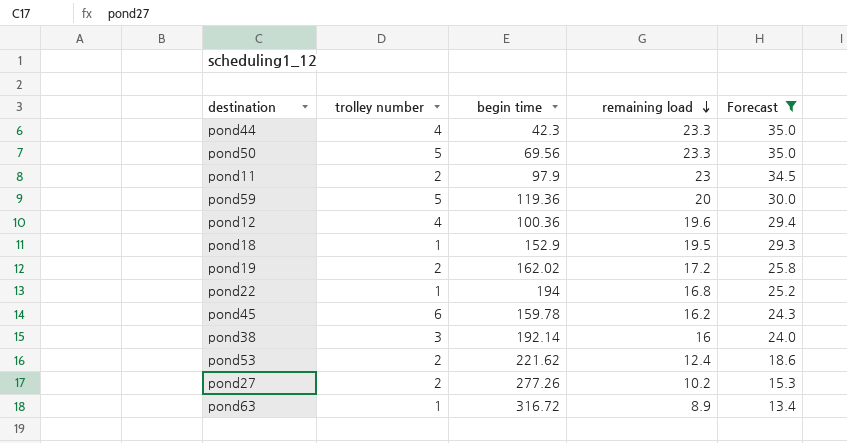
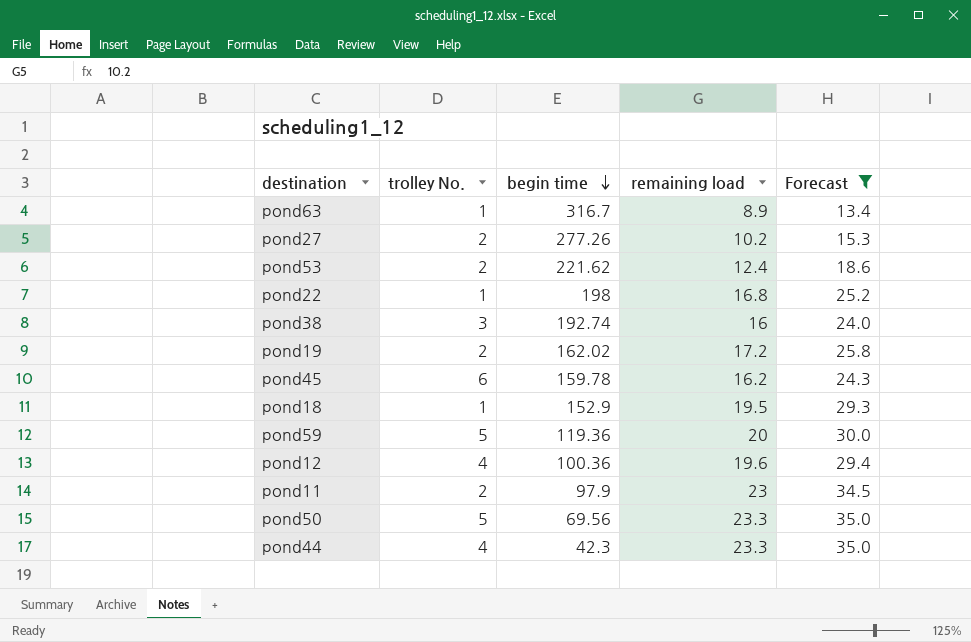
row order: remaining load descending -> begin time descending
column name: trolley number -> trolley No.
pond63 | begin time: 316.72 -> 316.7
pond22 | begin time: 194 -> 198
pond38 | begin time: 192.14 -> 192.74

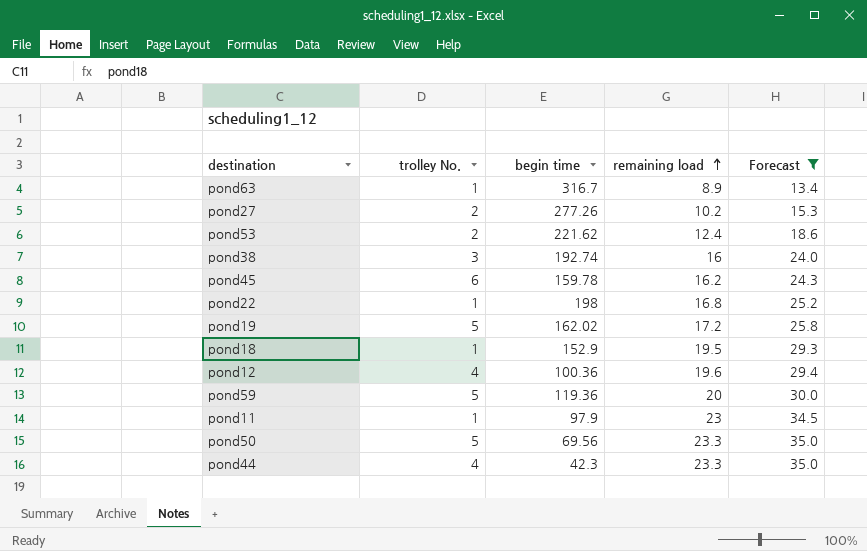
row order: begin time descending -> remaining load ascending
pond19 | trolley No.: 2 -> 5
pond11 | trolley No.: 2 -> 1

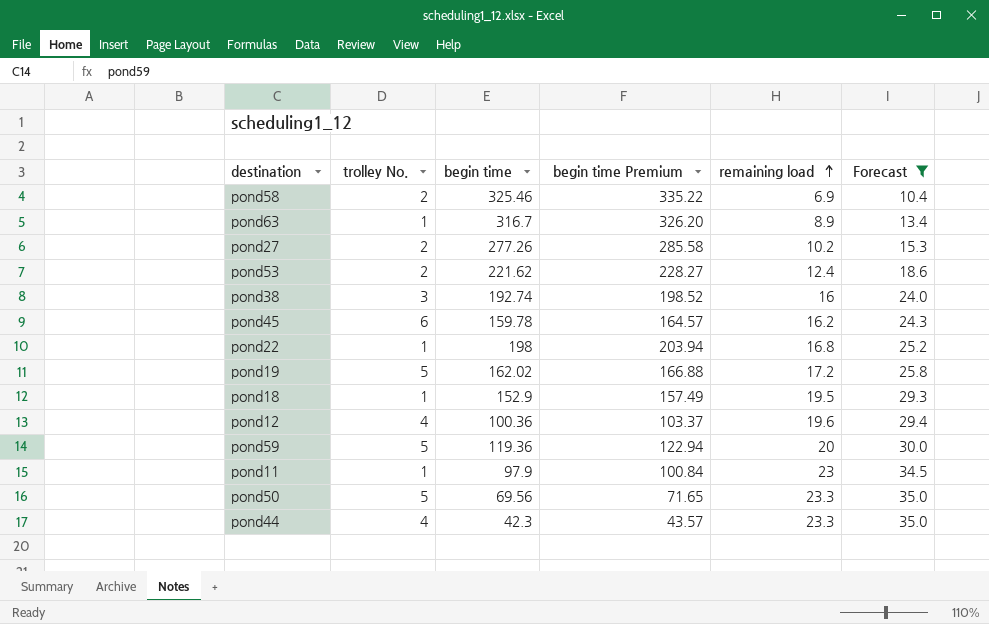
column begin time Premium | formula: none -> [begin time] * 1.03
row pond58: none -> 2 | 325.46 | 335.22 | 6.9 | 10.4

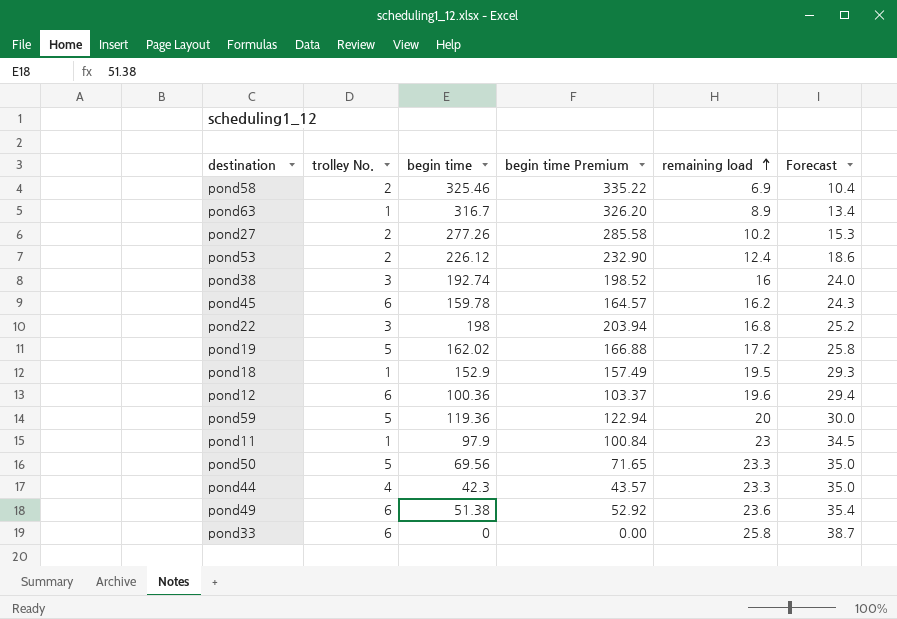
filter: Forecast <= 35.0 -> none
pond53 | begin time: 221.62 -> 226.12
pond53 | begin time Premium: 228.27 -> 232.90
pond22 | trolley No.: 1 -> 3
pond12 | trolley No.: 4 -> 6

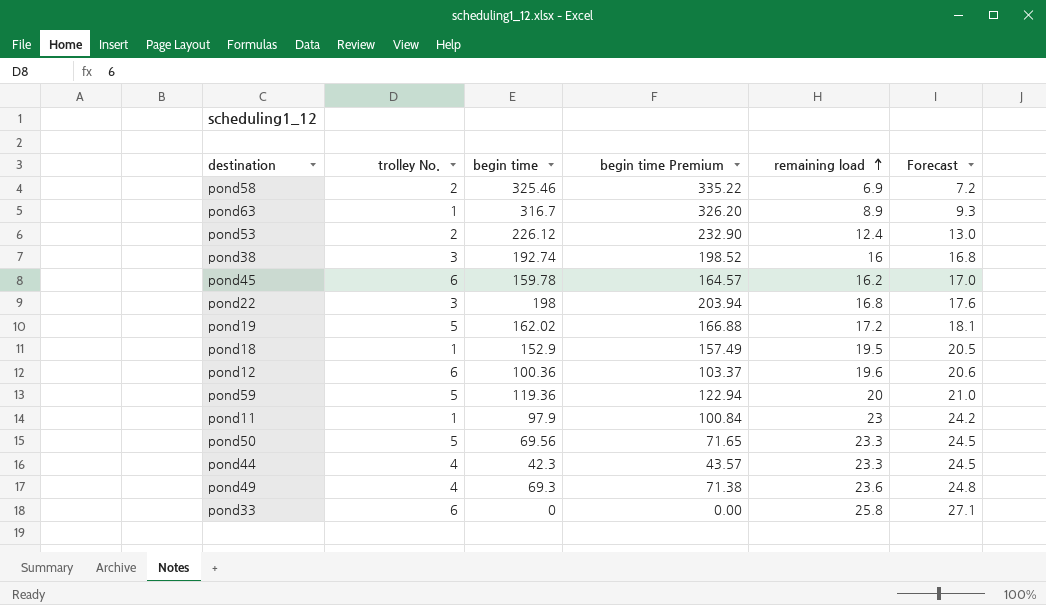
column Forecast | formula: [remaining load] * 1.5 -> [remaining load] * 1.05
row pond27: 2 | 277.26 | 285.58 | 10.2 | 15.3 -> none
pond49 | trolley No.: 6 -> 4
pond49 | begin time: 51.38 -> 69.3
pond49 | begin time Premium: 52.92 -> 71.38

